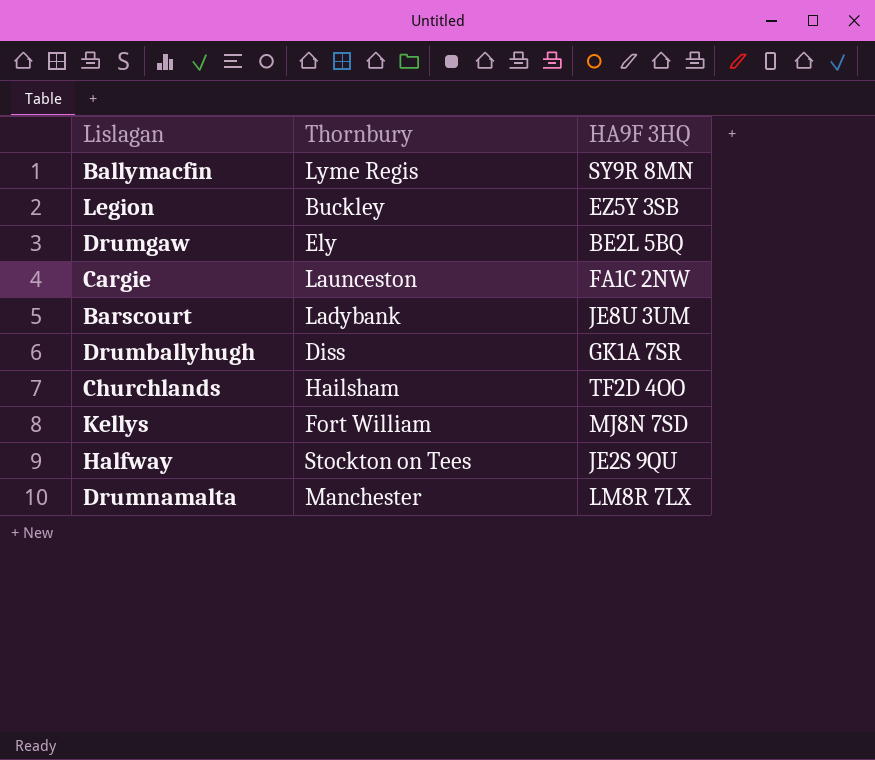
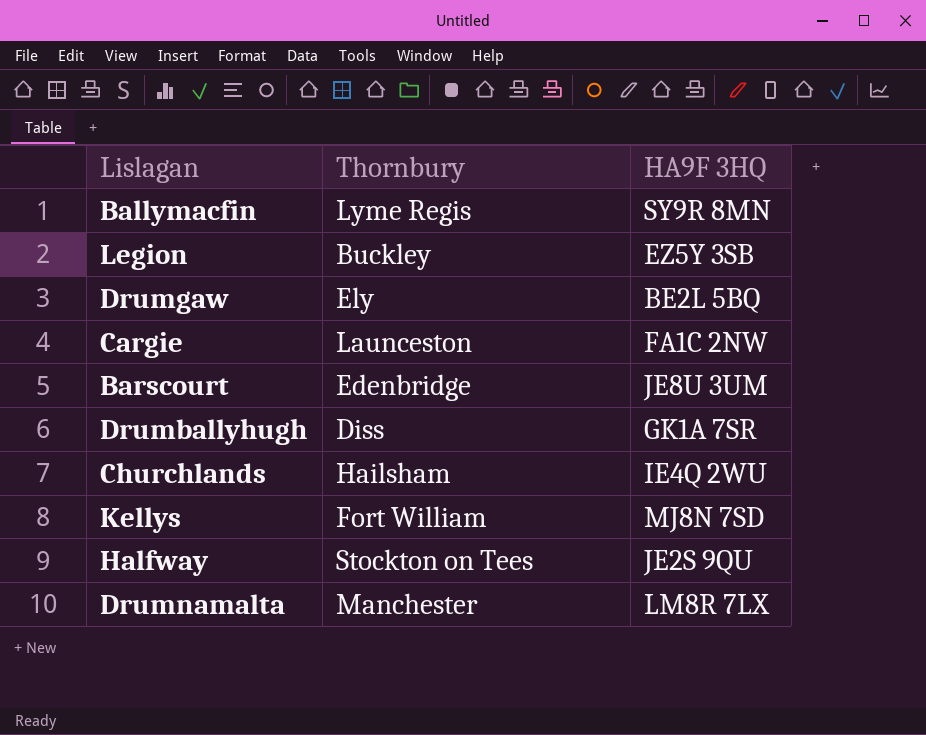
Barscourt | Thornbury: Ladybank -> Edenbridge
Churchlands | HA9F 3HQ: TF2D 4OO -> IE4Q 2WU

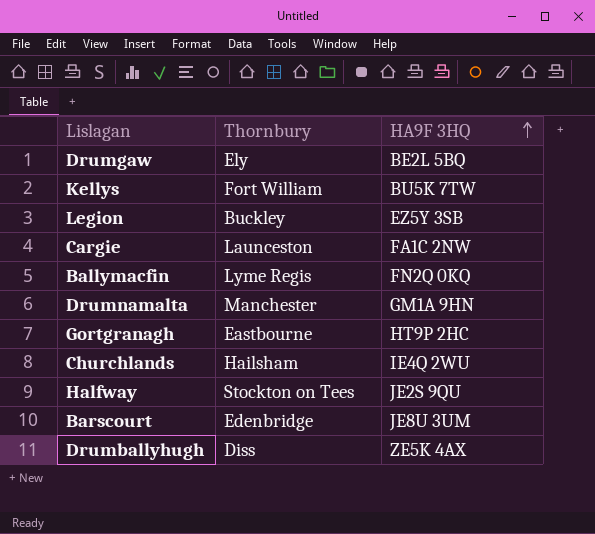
row order: none -> HA9F 3HQ ascending
Kellys | HA9F 3HQ: MJ8N 7SD -> BU5K 7TW
Ballymacfin | HA9F 3HQ: SY9R 8MN -> FN2Q 0KQ
Drumnamalta | HA9F 3HQ: LM8R 7LX -> GM1A 9HN
row Gortgranagh: none -> Eastbourne | HT9P 2HC
Drumballyhugh | HA9F 3HQ: GK1A 7SR -> ZE5K 4AX

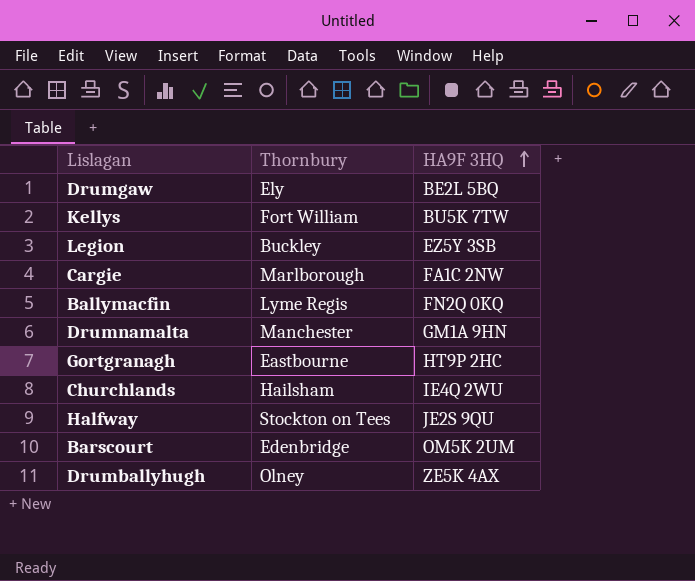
Cargie | Thornbury: Launceston -> Marlborough
Barscourt | HA9F 3HQ: JE8U 3UM -> OM5K 2UM
Drumballyhugh | Thornbury: Diss -> Olney

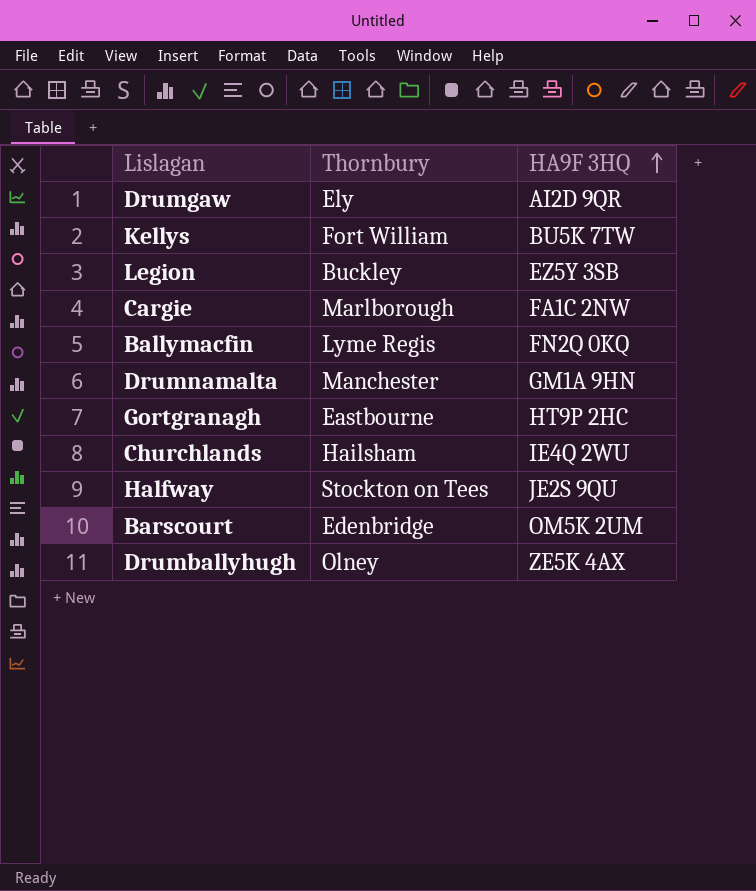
Drumgaw | HA9F 3HQ: BE2L 5BQ -> AI2D 9QR

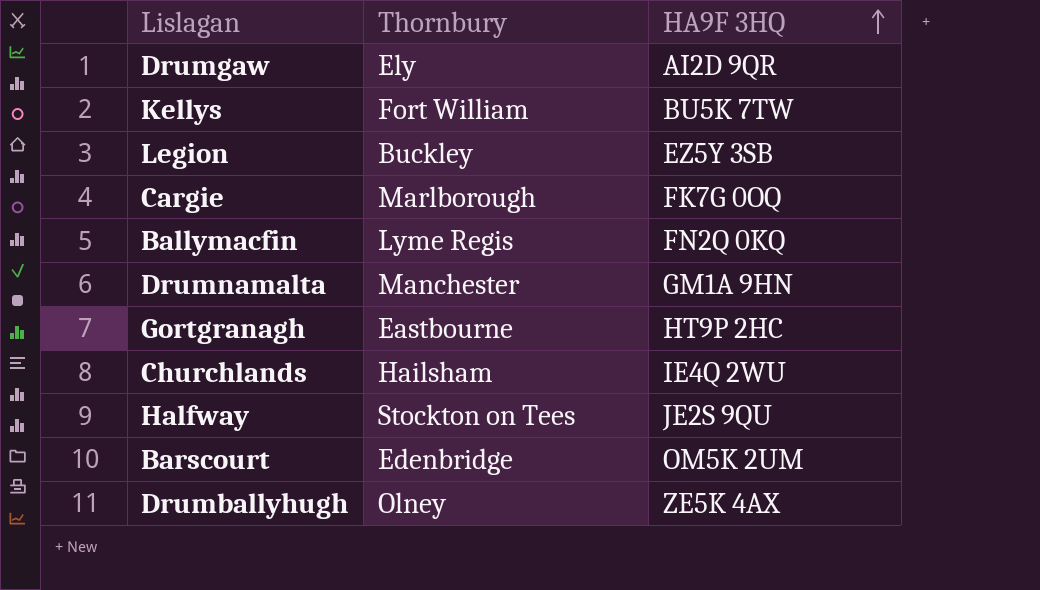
Cargie | HA9F 3HQ: FA1C 2NW -> FK7G 0OQ

